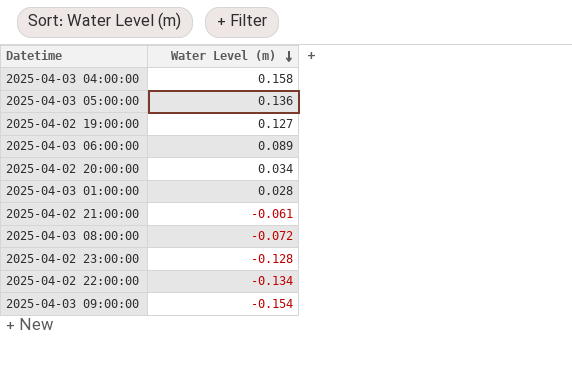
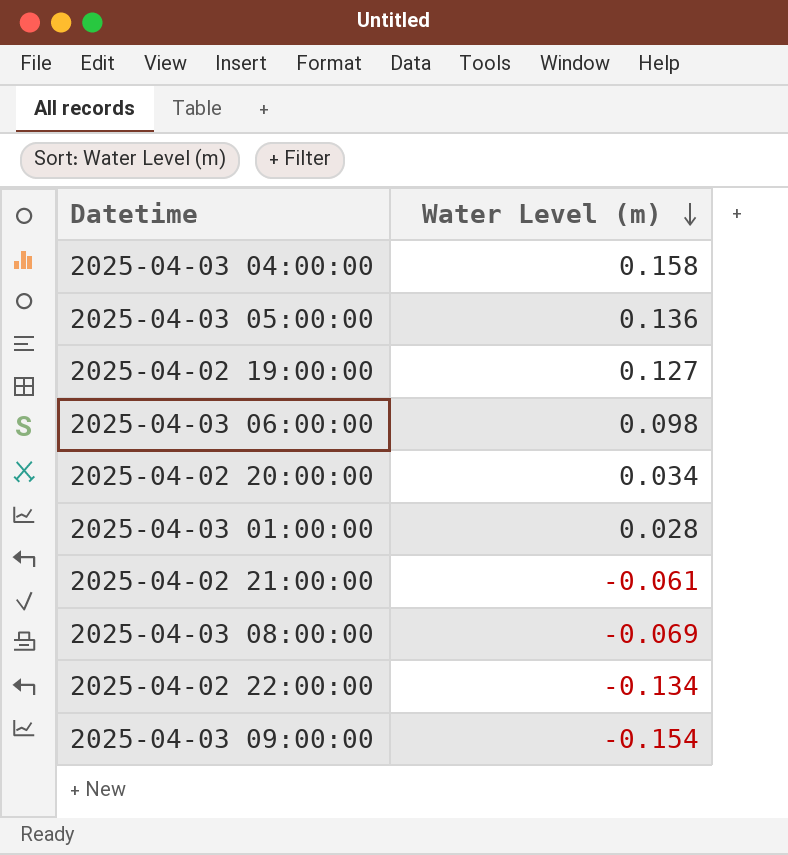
row 2025-04-02 23:00:00: -0.128 -> none
2025-04-03 06:00:00 | Water Level (m): 0.089 -> 0.098
2025-04-03 08:00:00 | Water Level (m): -0.072 -> -0.069

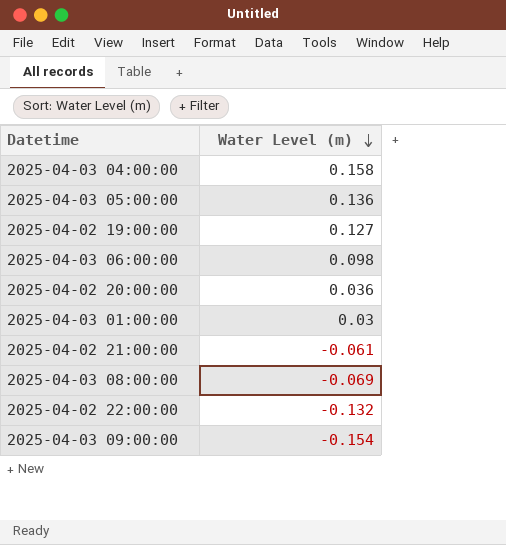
2025-04-02 20:00:00 | Water Level (m): 0.034 -> 0.036
2025-04-03 01:00:00 | Water Level (m): 0.028 -> 0.03
2025-04-02 22:00:00 | Water Level (m): -0.134 -> -0.132

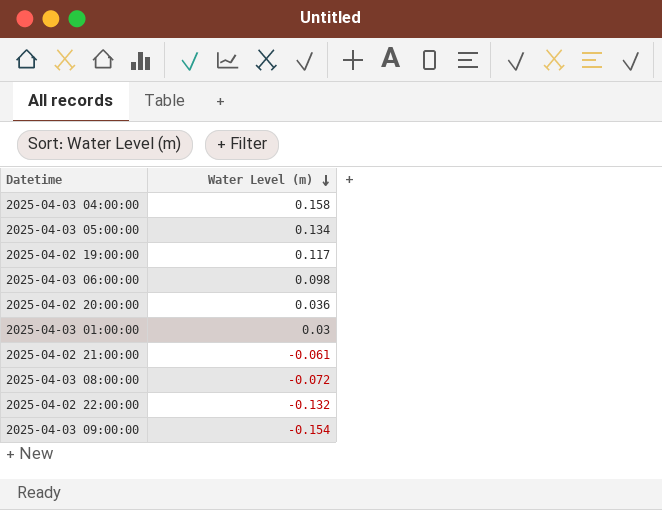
2025-04-03 05:00:00 | Water Level (m): 0.136 -> 0.134
2025-04-02 19:00:00 | Water Level (m): 0.127 -> 0.117
2025-04-03 08:00:00 | Water Level (m): -0.069 -> -0.072

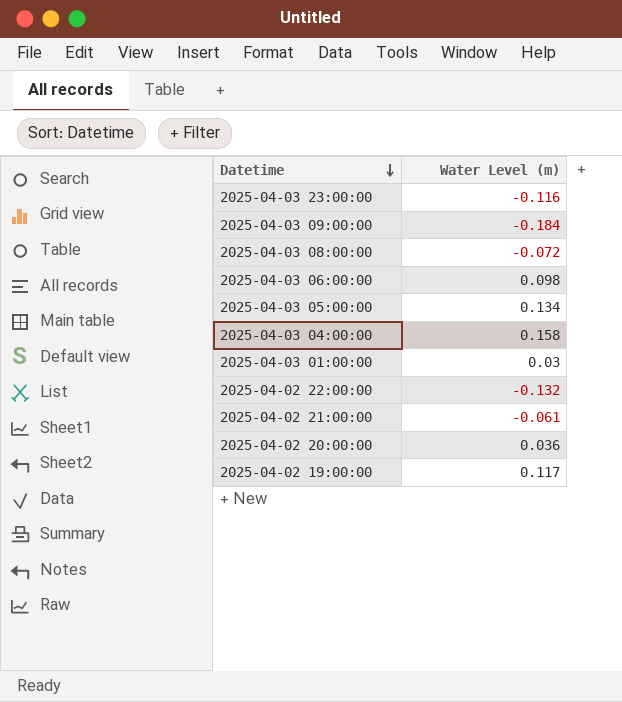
row order: Water Level (m) descending -> Datetime descending
row 2025-04-03 23:00:00: none -> -0.116
2025-04-03 09:00:00 | Water Level (m): -0.154 -> -0.184

